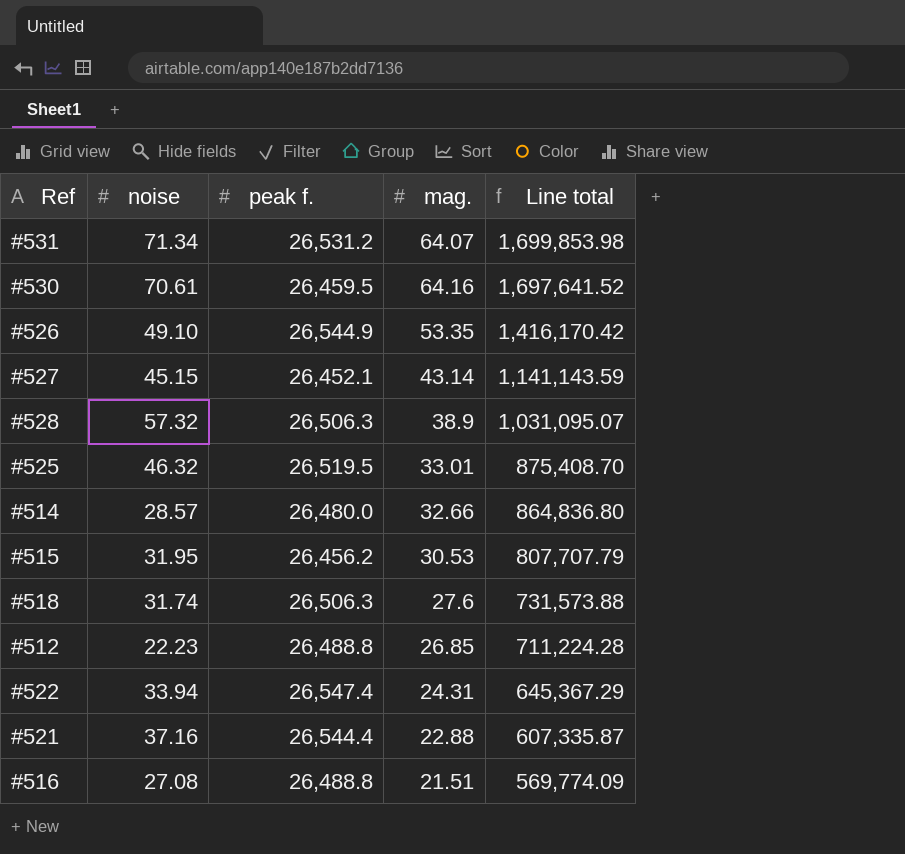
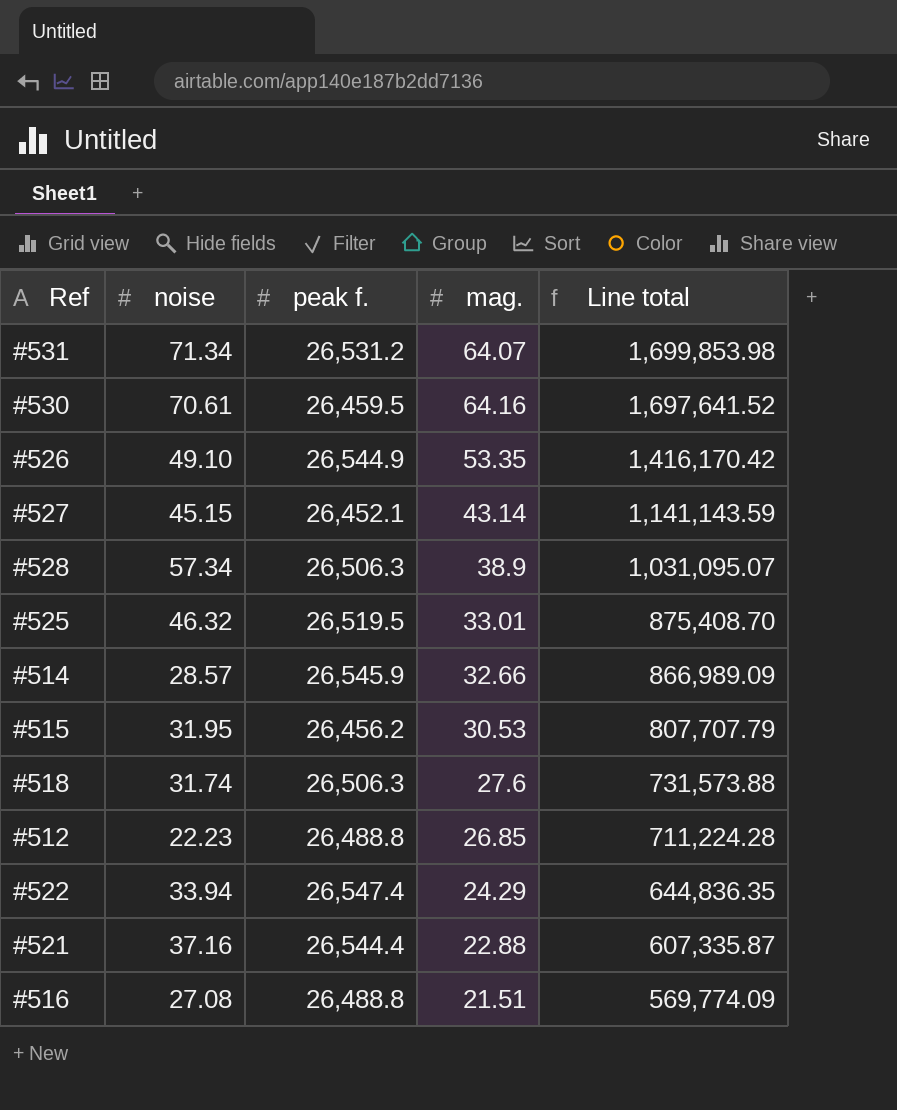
#528 | noise: 57.32 -> 57.34
#514 | peak f.: 26,480.0 -> 26,545.9
#514 | Line total: 864,836.80 -> 866,989.09
#522 | mag.: 24.31 -> 24.29
#522 | Line total: 645,367.29 -> 644,836.35

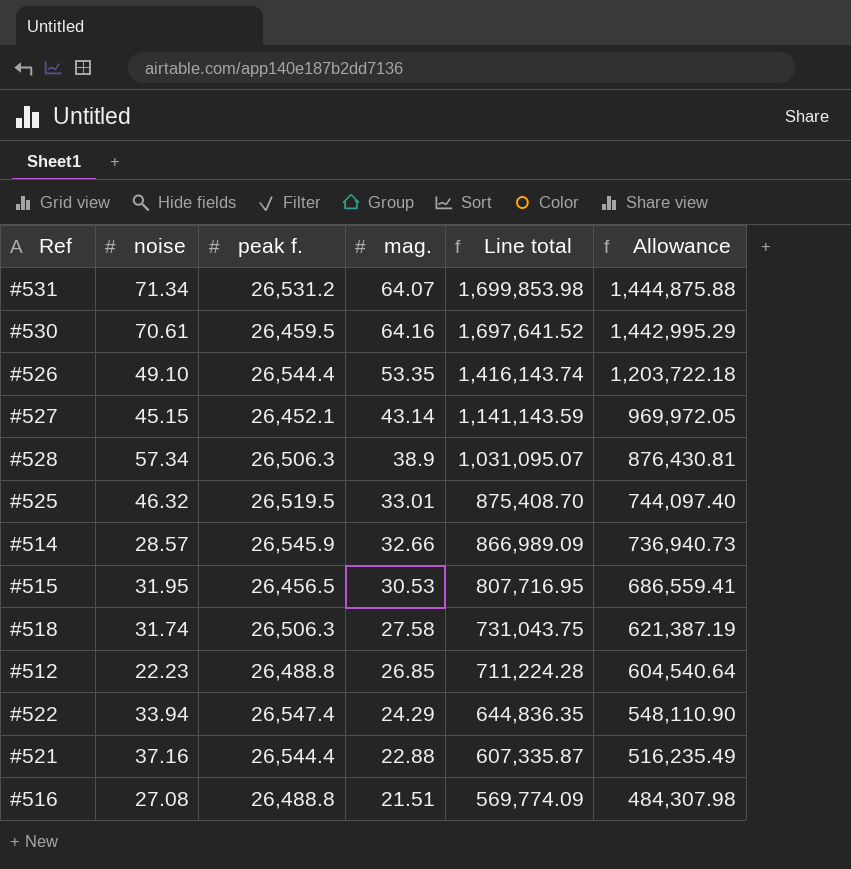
column Allowance | formula: none -> [Line total] * 0.85
#526 | peak f.: 26,544.9 -> 26,544.4
#526 | Line total: 1,416,170.42 -> 1,416,143.74
#515 | peak f.: 26,456.2 -> 26,456.5
#515 | Line total: 807,707.79 -> 807,716.95
#518 | mag.: 27.6 -> 27.58
#518 | Line total: 731,573.88 -> 731,043.75

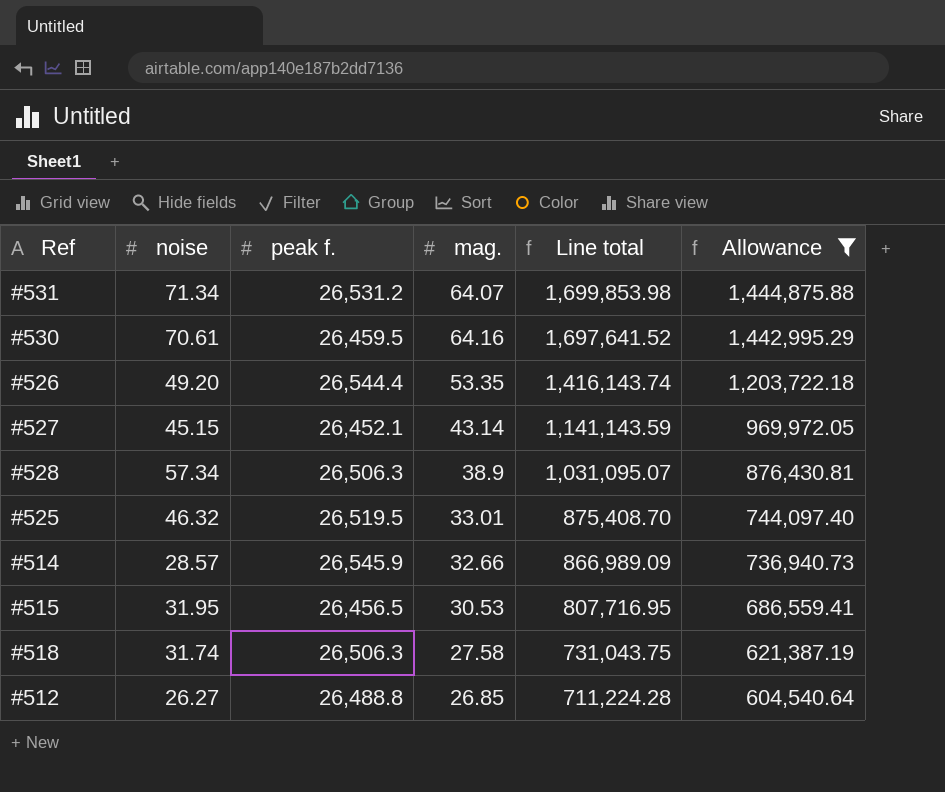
filter: none -> Allowance >= 604,540.64
#526 | noise: 49.10 -> 49.20
#512 | noise: 22.23 -> 26.27

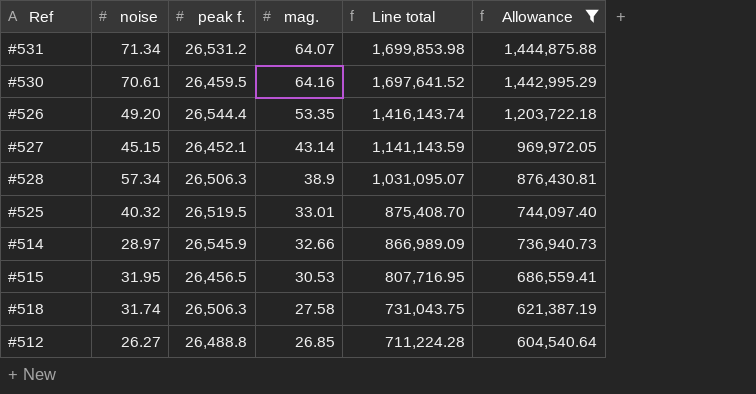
#525 | noise: 46.32 -> 40.32
#514 | noise: 28.57 -> 28.97

